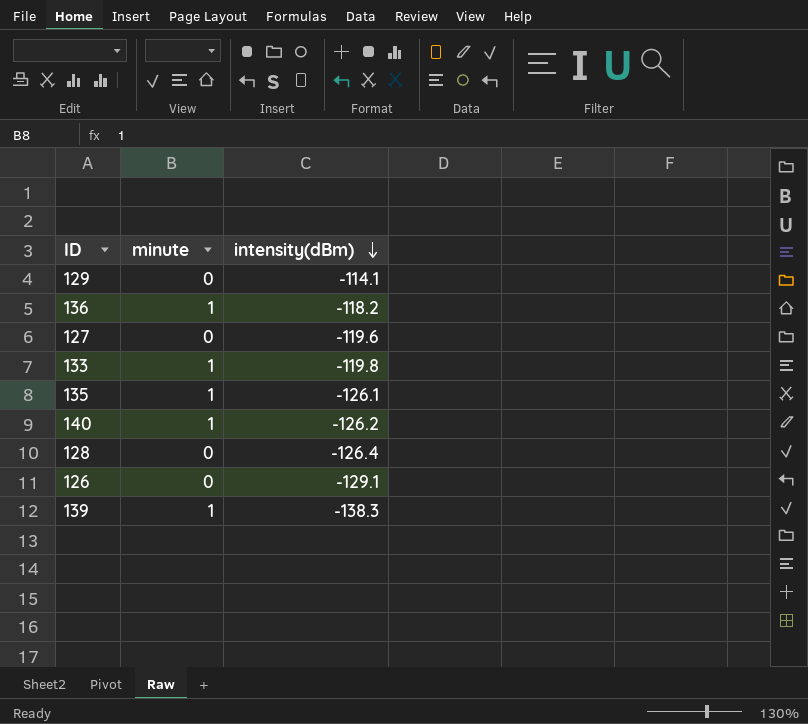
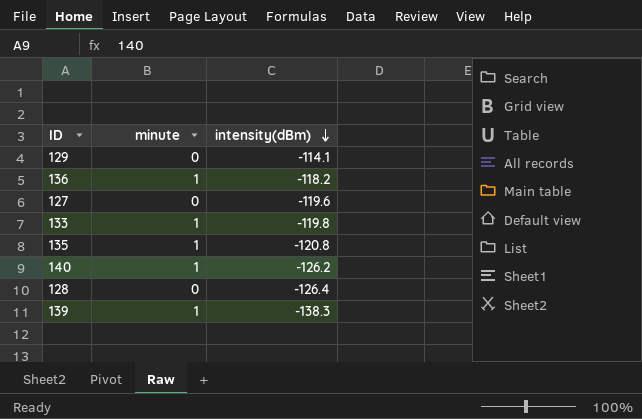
row 126: 0 | -129.1 -> none
135 | intensity(dBm): -126.1 -> -120.8

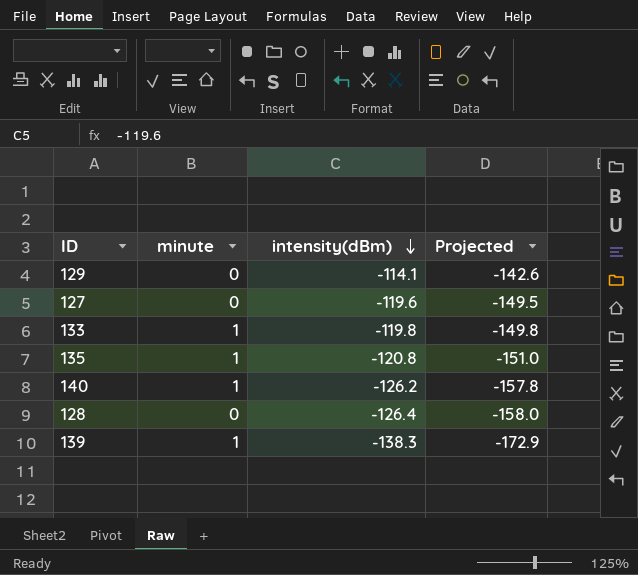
column Projected | formula: none -> [intensity(dBm)] * 1.25
row 136: 1 | -118.2 -> none

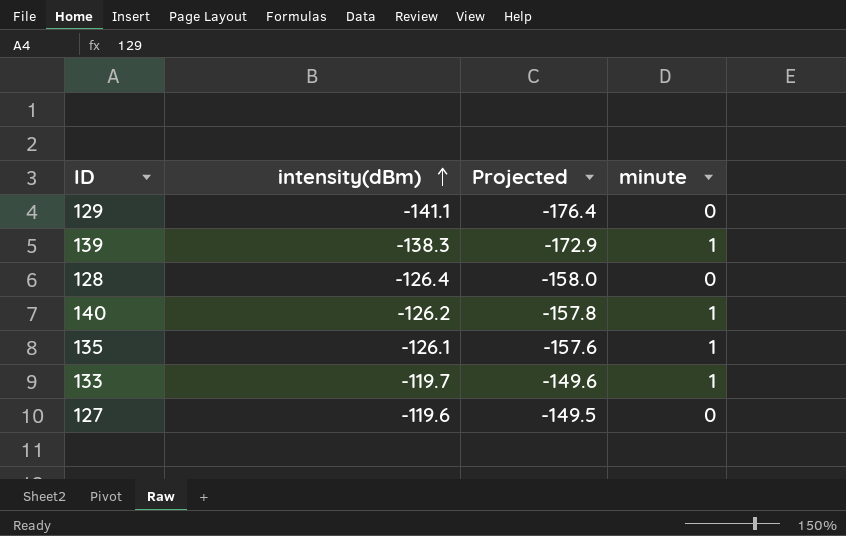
row order: intensity(dBm) descending -> intensity(dBm) ascending
column minute | position: 2 -> 4
129 | intensity(dBm): -114.1 -> -141.1
129 | Projected: -142.6 -> -176.4
135 | intensity(dBm): -120.8 -> -126.1
135 | Projected: -151.0 -> -157.6
133 | intensity(dBm): -119.8 -> -119.7
133 | Projected: -149.8 -> -149.6

